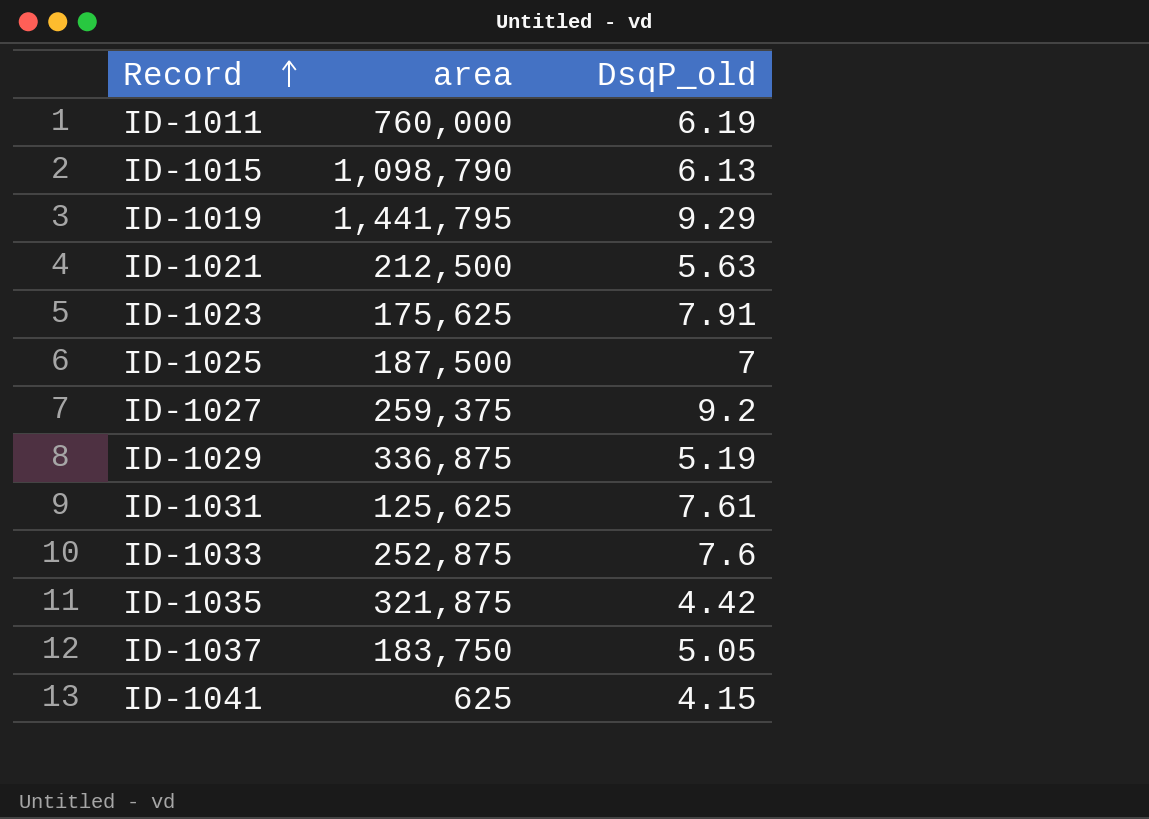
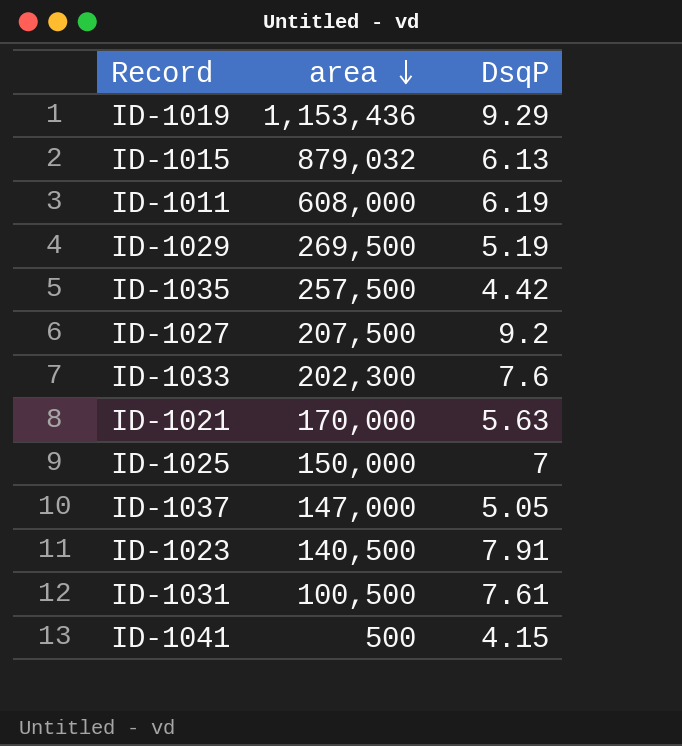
row order: Record ascending -> area descending
column name: DsqP_old -> DsqP
ID-1019 | area: 1,441,795 -> 1,153,436
ID-1015 | area: 1,098,790 -> 879,032
ID-1011 | area: 760,000 -> 608,000
ID-1029 | area: 336,875 -> 269,500
ID-1035 | area: 321,875 -> 257,500
ID-1027 | area: 259,375 -> 207,500
ID-1033 | area: 252,875 -> 202,300
ID-1021 | area: 212,500 -> 170,000
ID-1025 | area: 187,500 -> 150,000
ID-1037 | area: 183,750 -> 147,000
ID-1023 | area: 175,625 -> 140,500
ID-1031 | area: 125,625 -> 100,500
ID-1041 | area: 625 -> 500

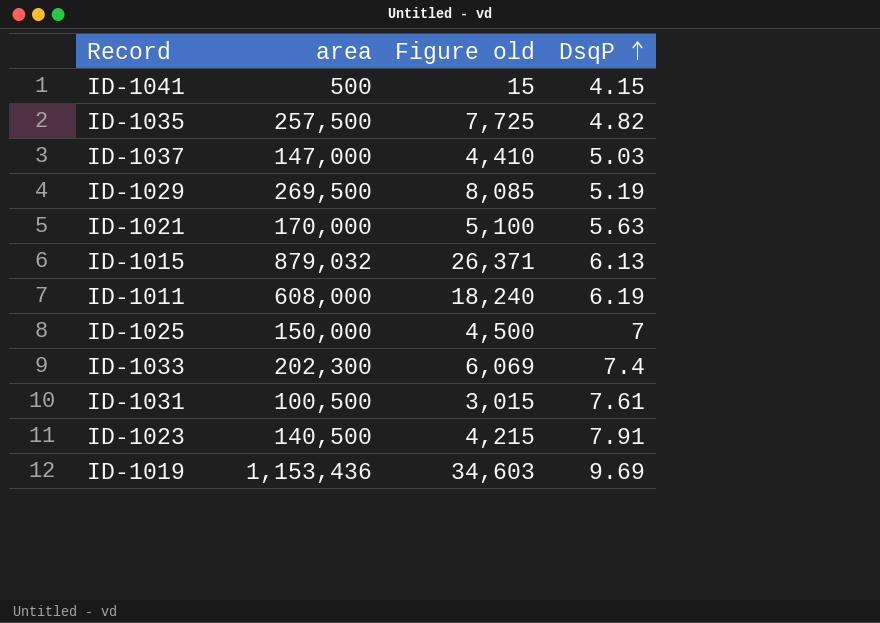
row order: area descending -> DsqP ascending
column Figure old | formula: none -> [area] * 0.03
row ID-1027: 207,500 | 9.2 -> none
ID-1035 | DsqP: 4.42 -> 4.82
ID-1037 | DsqP: 5.05 -> 5.03
ID-1033 | DsqP: 7.6 -> 7.4
ID-1019 | DsqP: 9.29 -> 9.69

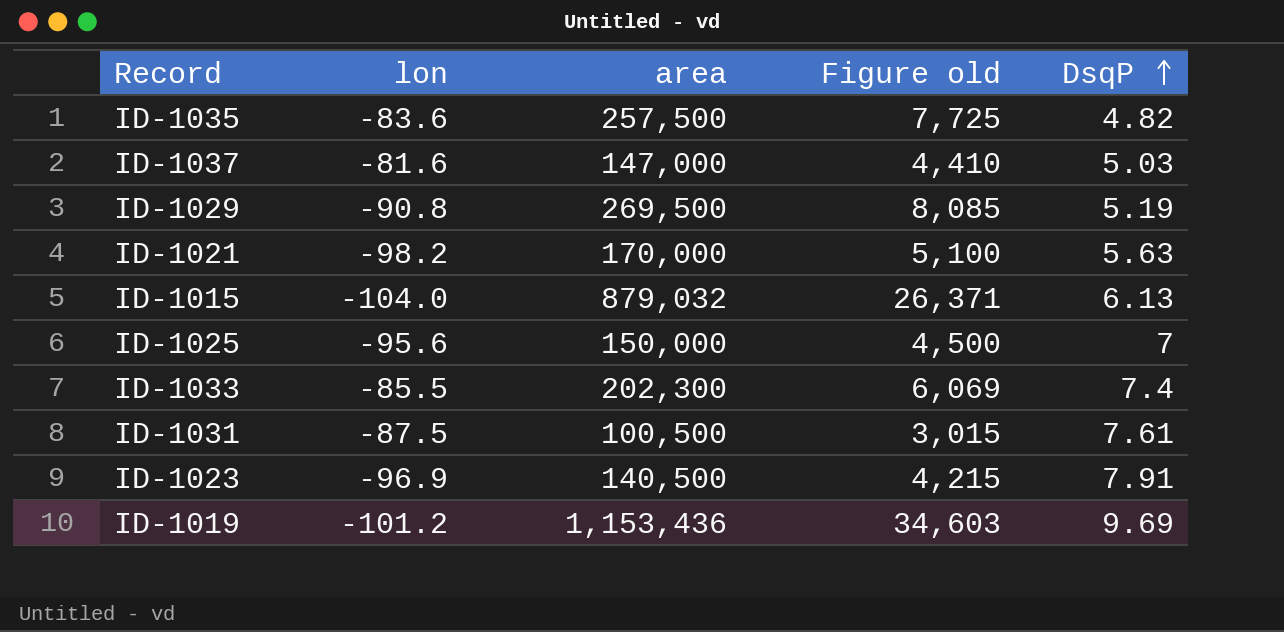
column lon | position: none -> 2
row ID-1041: 500 | 15 | 4.15 -> none
row ID-1011: 608,000 | 18,240 | 6.19 -> none

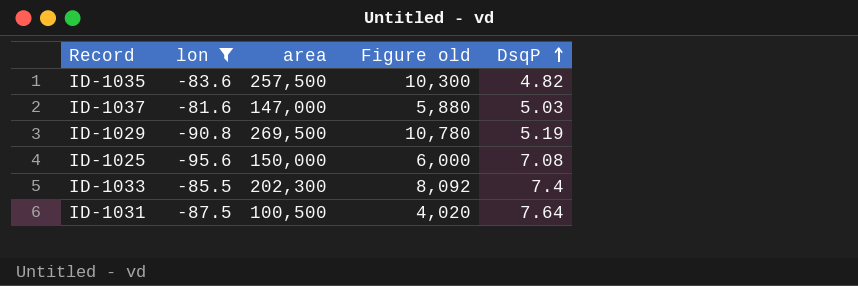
filter: none -> lon >= -95.6
column Figure old | formula: [area] * 0.03 -> [area] * 0.04
ID-1025 | DsqP: 7 -> 7.08
ID-1031 | DsqP: 7.61 -> 7.64

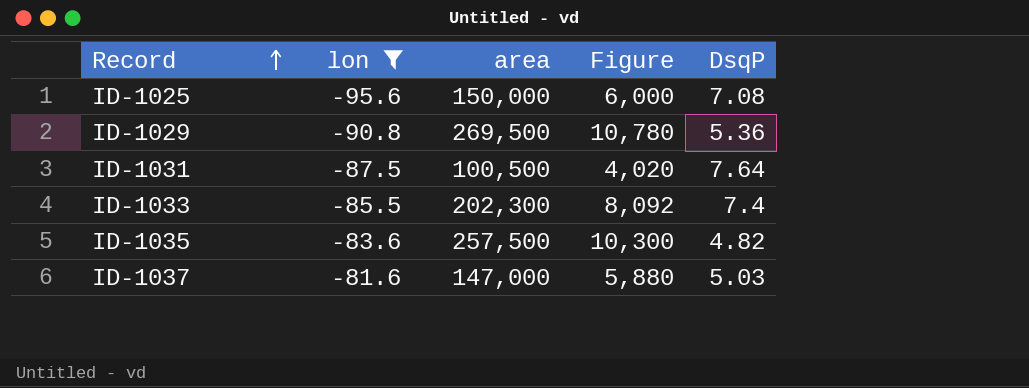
row order: DsqP ascending -> Record ascending
column name: Figure old -> Figure
ID-1029 | DsqP: 5.19 -> 5.36

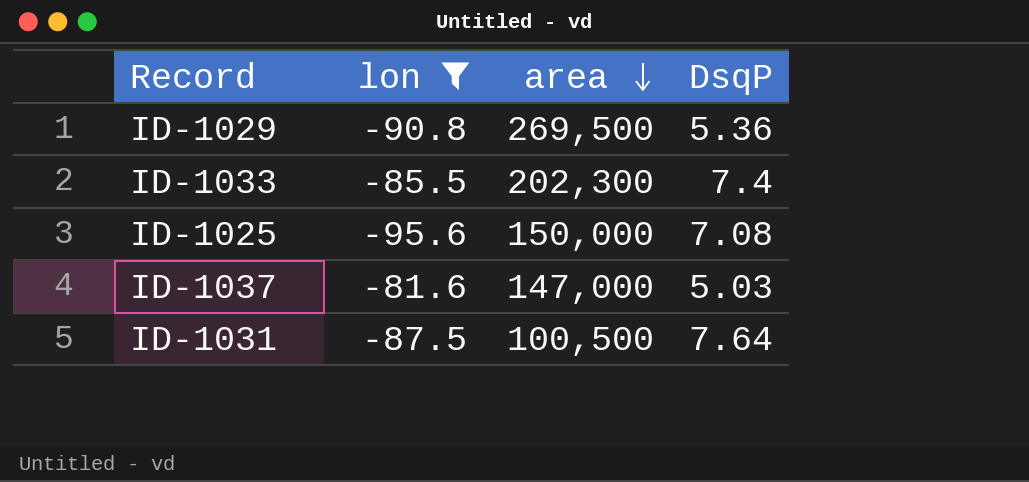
row order: Record ascending -> area descending
column Figure | formula: [area] * 0.04 -> none
row ID-1035: -83.6 | 257,500 | 10,300 | 4.82 -> none

